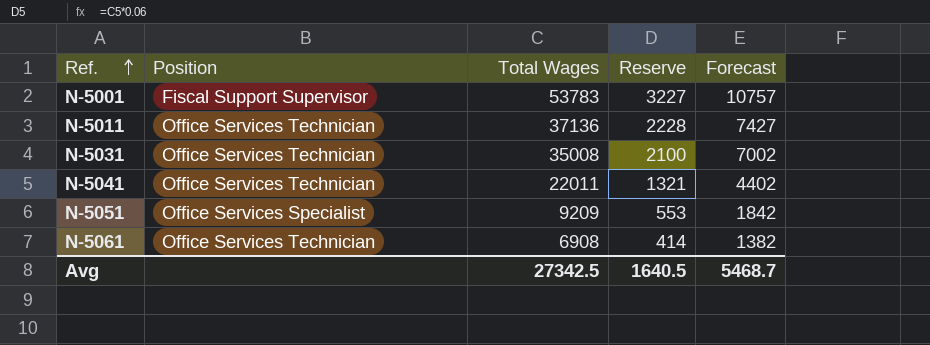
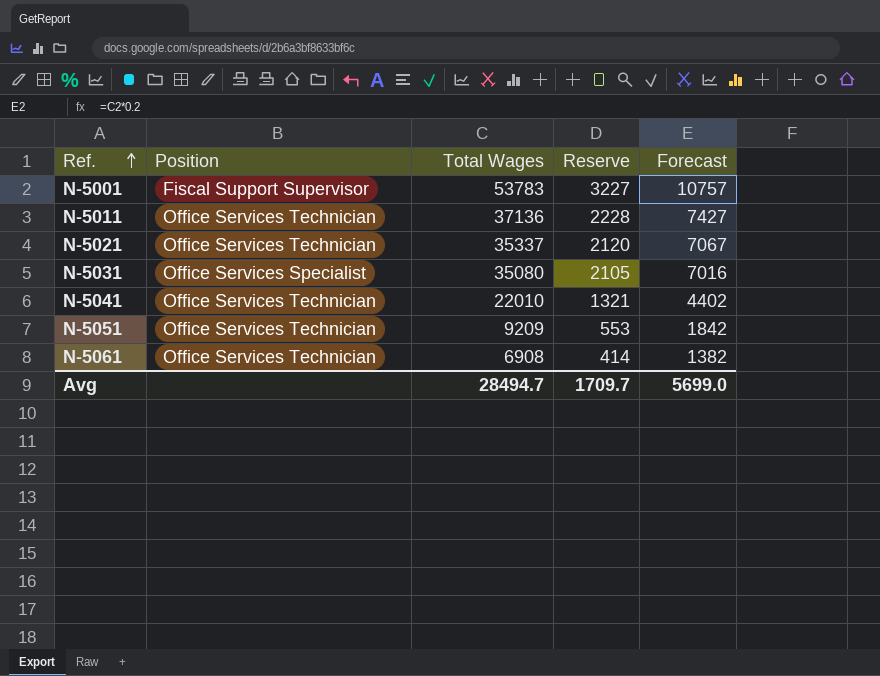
row N-5021: none -> Office Services Technician | 35337 | 2120 | 7067
N-5031 | Position: Office Services Technician -> Office Services Specialist
N-5031 | Total Wages: 35008 -> 35080
N-5031 | Reserve: 2100 -> 2105
N-5031 | Forecast: 7002 -> 7016
N-5041 | Total Wages: 22011 -> 22010
N-5051 | Position: Office Services Specialist -> Office Services Technician
Avg | Total Wages: 27342.5 -> 28494.7
Avg | Reserve: 1640.5 -> 1709.7
Avg | Forecast: 5468.7 -> 5699.0

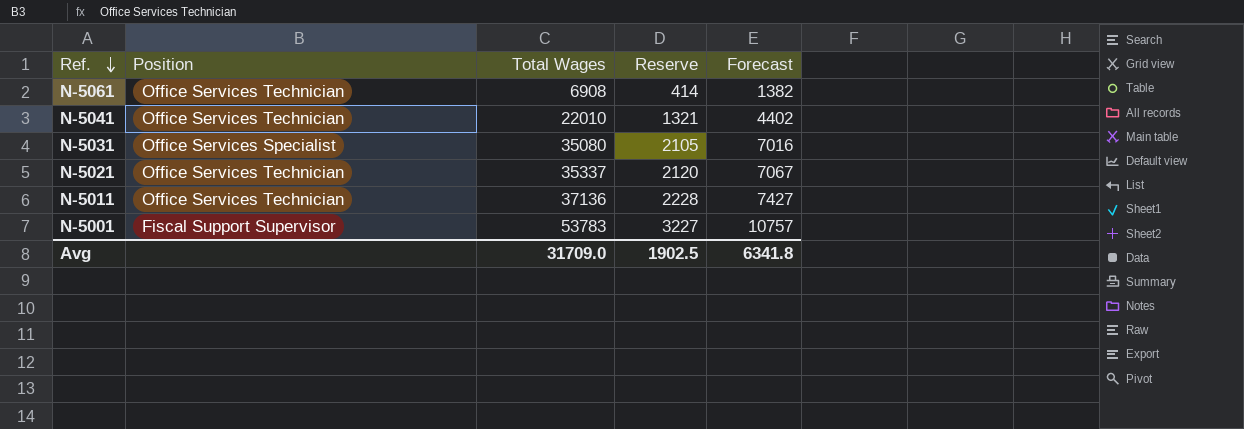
row order: Ref. ascending -> Ref. descending
row N-5051: Office Services Technician | 9209 | 553 | 1842 -> none
Avg | Total Wages: 28494.7 -> 31709.0
Avg | Reserve: 1709.7 -> 1902.5
Avg | Forecast: 5699.0 -> 6341.8

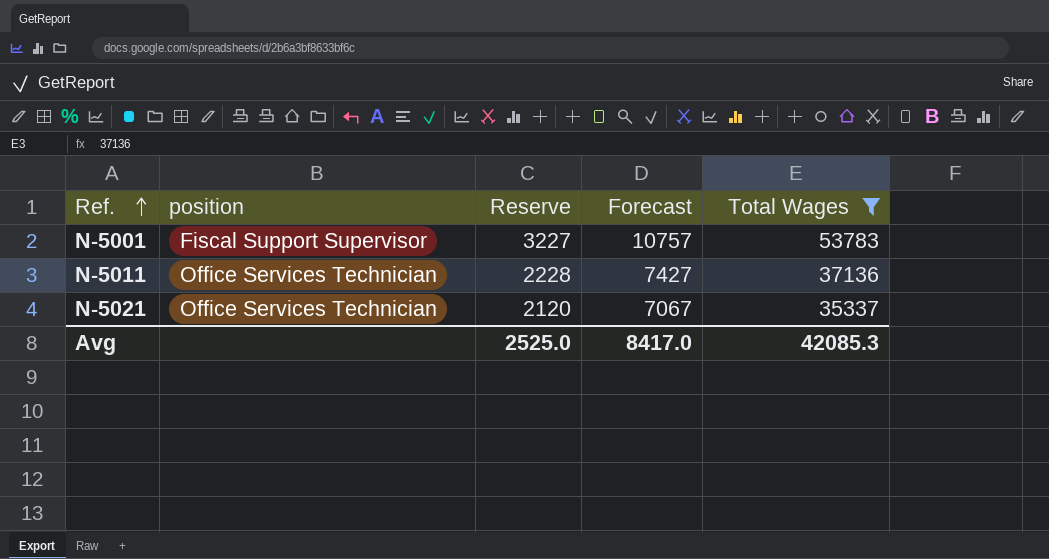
filter: none -> Total Wages >= 35337
row order: Ref. descending -> Ref. ascending
column name: Position -> position
column Total Wages | position: 3 -> 5
Avg | Reserve: 1902.5 -> 2525.0
Avg | Forecast: 6341.8 -> 8417.0
Avg | Total Wages: 31709.0 -> 42085.3

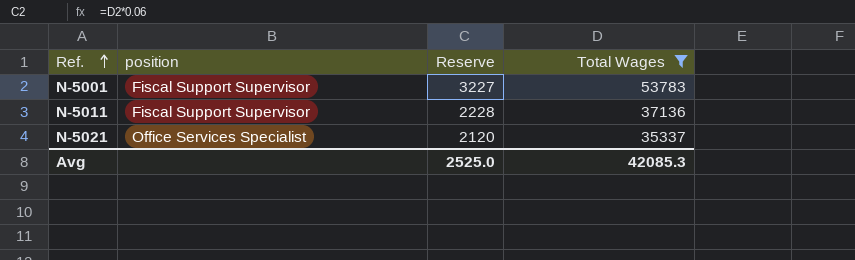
column Forecast | formula: [Total Wages] * 0.2 -> none
N-5011 | position: Office Services Technician -> Fiscal Support Supervisor
N-5021 | position: Office Services Technician -> Office Services Specialist

